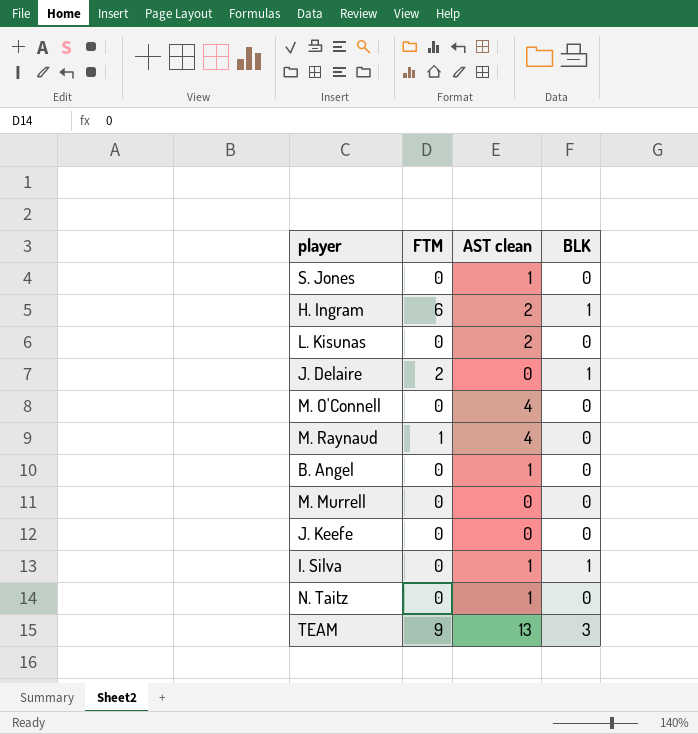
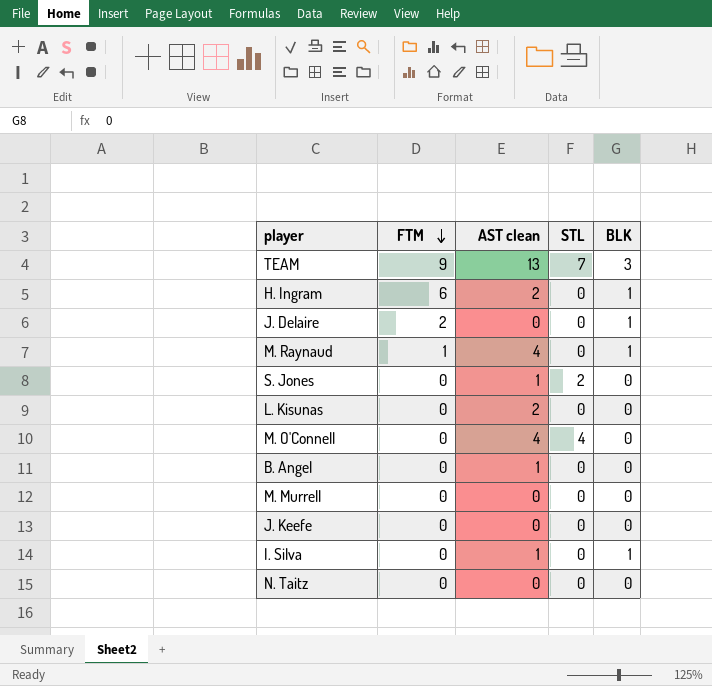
row order: none -> FTM descending
column STL | position: none -> 4
M. Raynaud | BLK: 0 -> 1
N. Taitz | AST clean: 1 -> 0

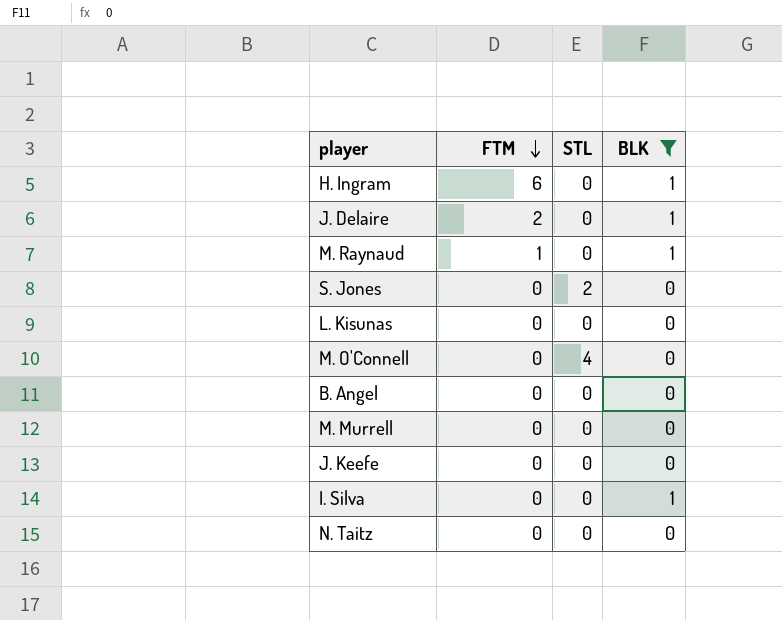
filter: none -> BLK != 3
column AST clean | position: 3 -> none

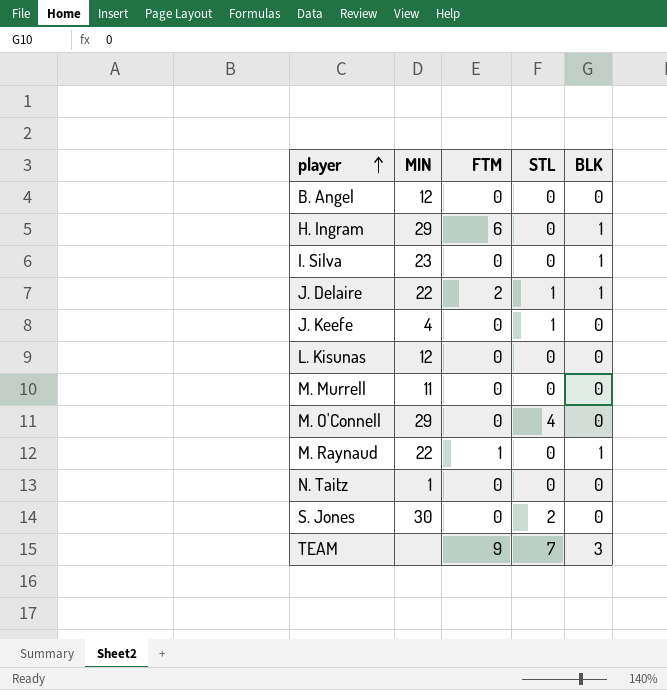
filter: BLK != 3 -> none
row order: FTM descending -> player ascending
column MIN | position: none -> 2
J. Delaire | STL: 0 -> 1
J. Keefe | STL: 0 -> 1

